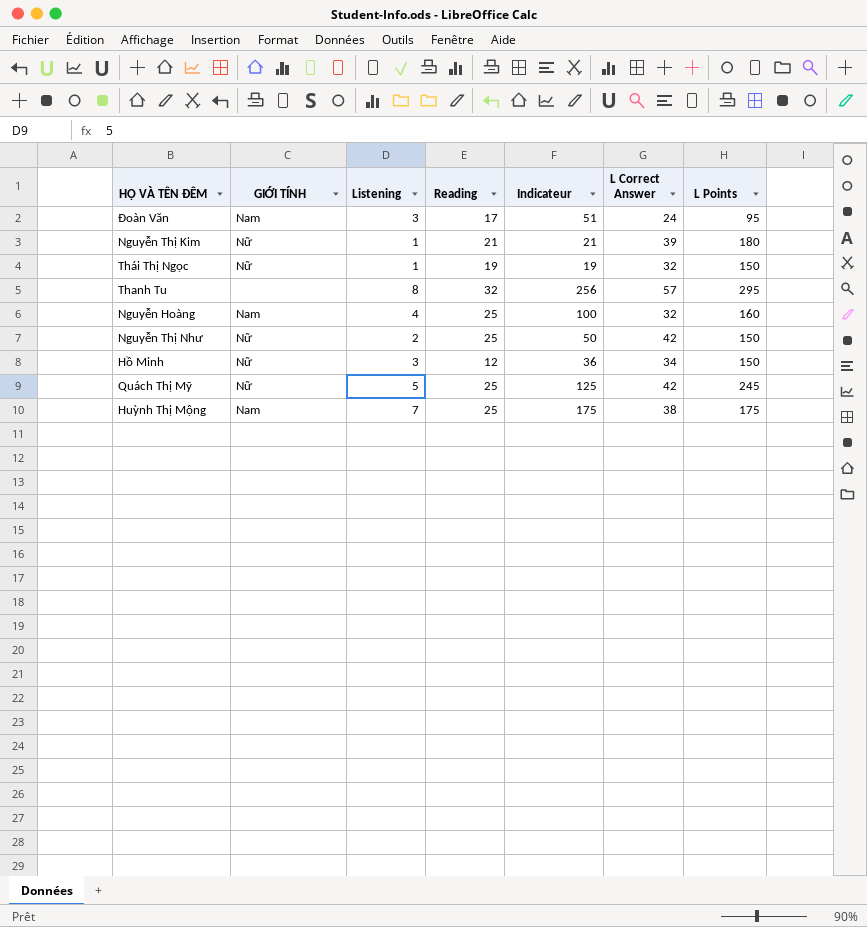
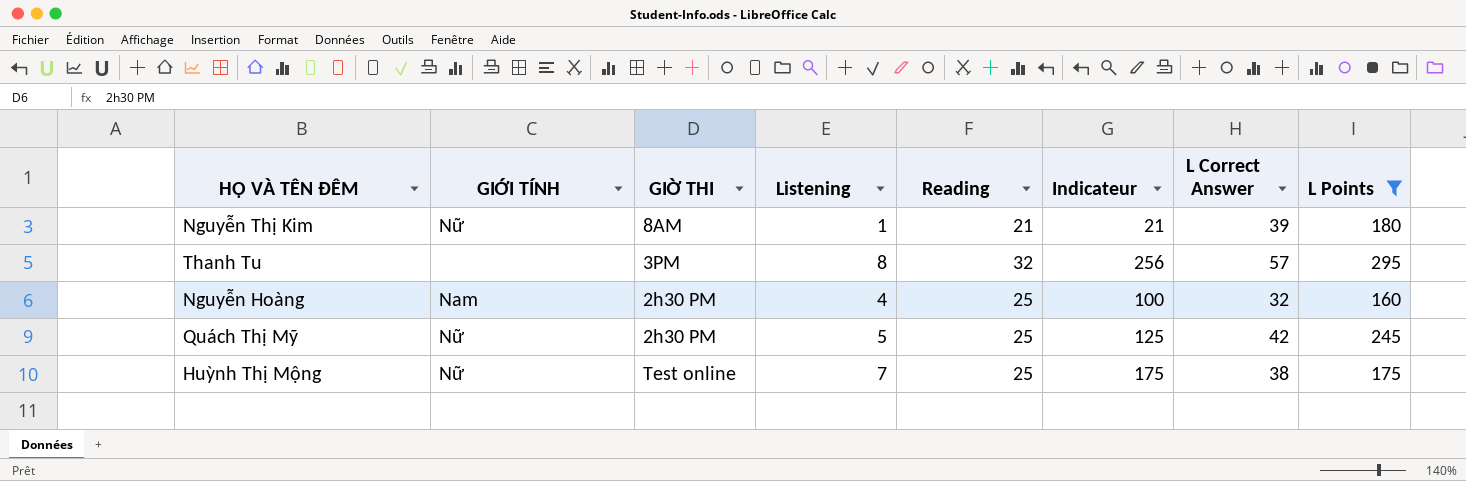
filter: none -> L Points >= 160
column GIỜ THI | position: none -> 3
Huỳnh Thị Mộng | GIỚI TÍNH: Nam -> Nữ

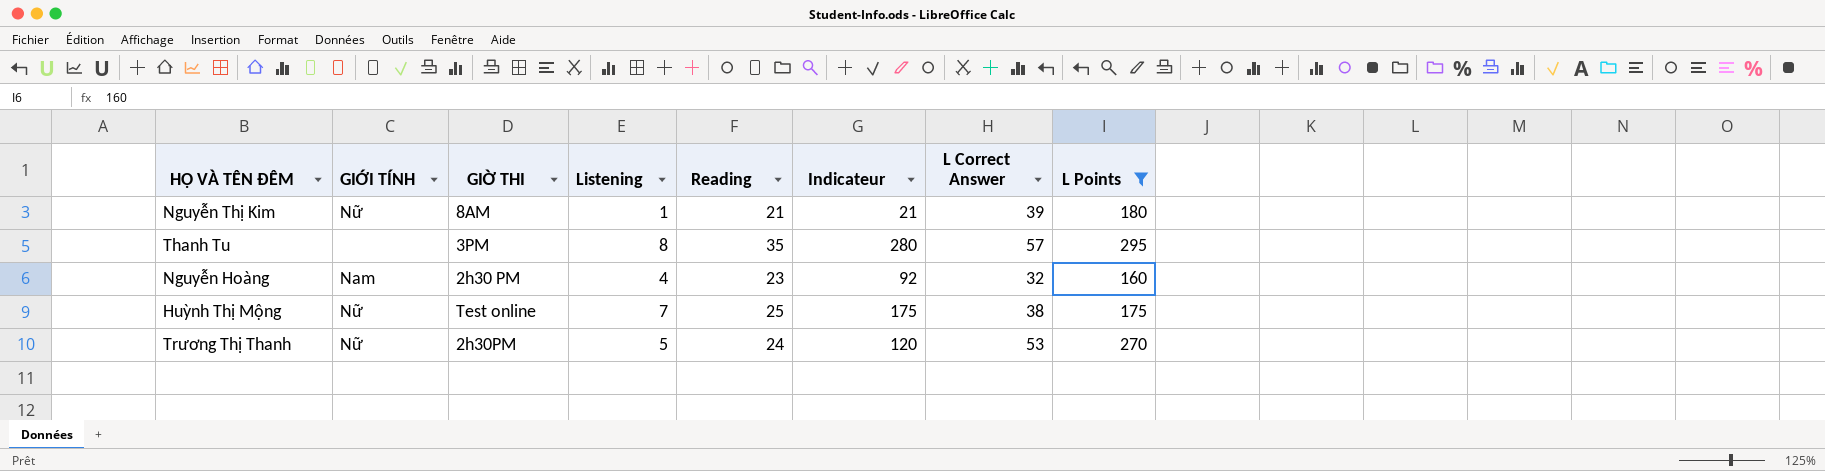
row Quách Thị Mỹ: Nữ | 2h30 PM | 5 | 25 | 125 | 42 | 245 -> none
Thanh Tu | Reading: 32 -> 35
Thanh Tu | Indicateur: 256 -> 280
Nguyễn Hoàng | Reading: 25 -> 23
Nguyễn Hoàng | Indicateur: 100 -> 92
row Trương Thị Thanh: none -> Nữ | 2h30PM | 5 | 24 | 120 | 53 | 270

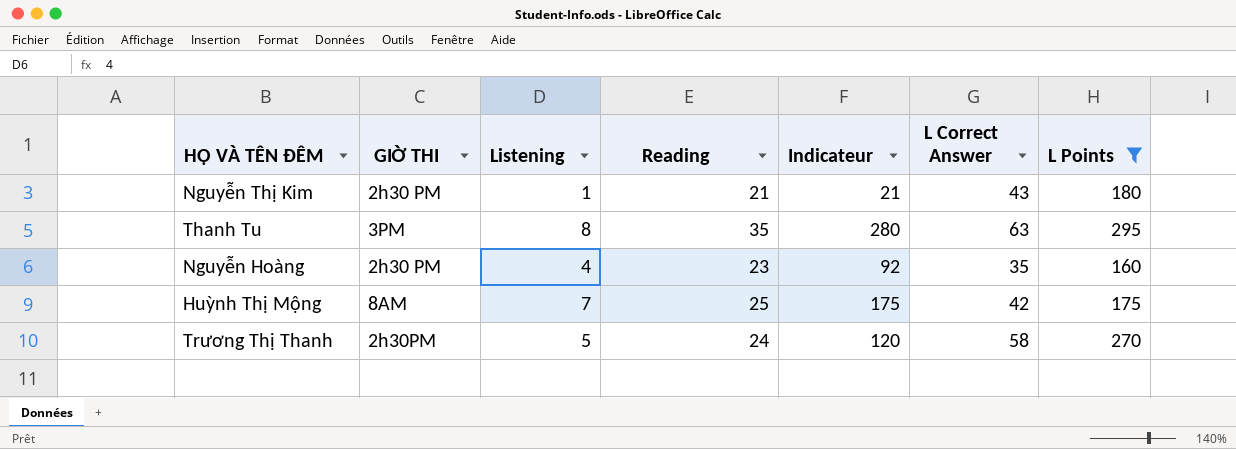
column GIỚI TÍNH | position: 2 -> none
Nguyễn Thị Kim | GIỜ THI: 8AM -> 2h30 PM
Nguyễn Thị Kim | L Correct Answer: 39 -> 43
Thanh Tu | L Correct Answer: 57 -> 63
Nguyễn Hoàng | L Correct Answer: 32 -> 35
Huỳnh Thị Mộng | GIỜ THI: Test online -> 8AM
Huỳnh Thị Mộng | L Correct Answer: 38 -> 42
Trương Thị Thanh | L Correct Answer: 53 -> 58

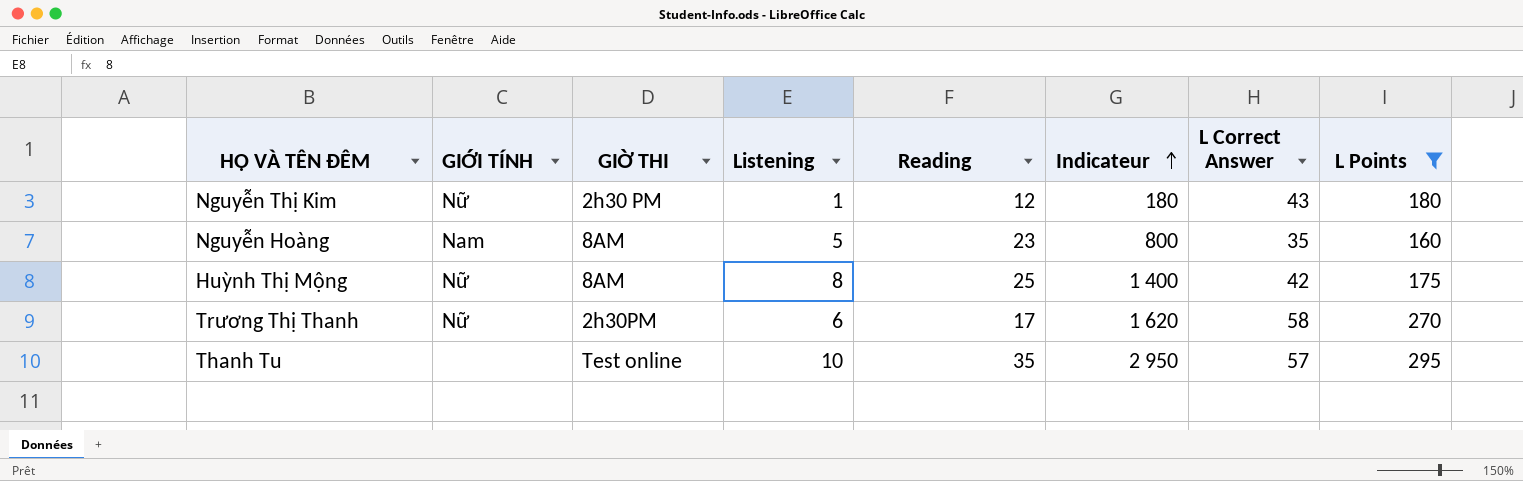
row order: none -> Indicateur ascending
column GIỚI TÍNH | position: none -> 2
column Indicateur | formula: [Listening] * [Reading] -> [Listening] * [L Points]
Nguyễn Thị Kim | Reading: 21 -> 12
Nguyễn Hoàng | GIỜ THI: 2h30 PM -> 8AM
Nguyễn Hoàng | Listening: 4 -> 5
Huỳnh Thị Mộng | Listening: 7 -> 8
Trương Thị Thanh | Listening: 5 -> 6
Trương Thị Thanh | Reading: 24 -> 17
Thanh Tu | GIỜ THI: 3PM -> Test online
Thanh Tu | Listening: 8 -> 10
Thanh Tu | L Correct Answer: 63 -> 57

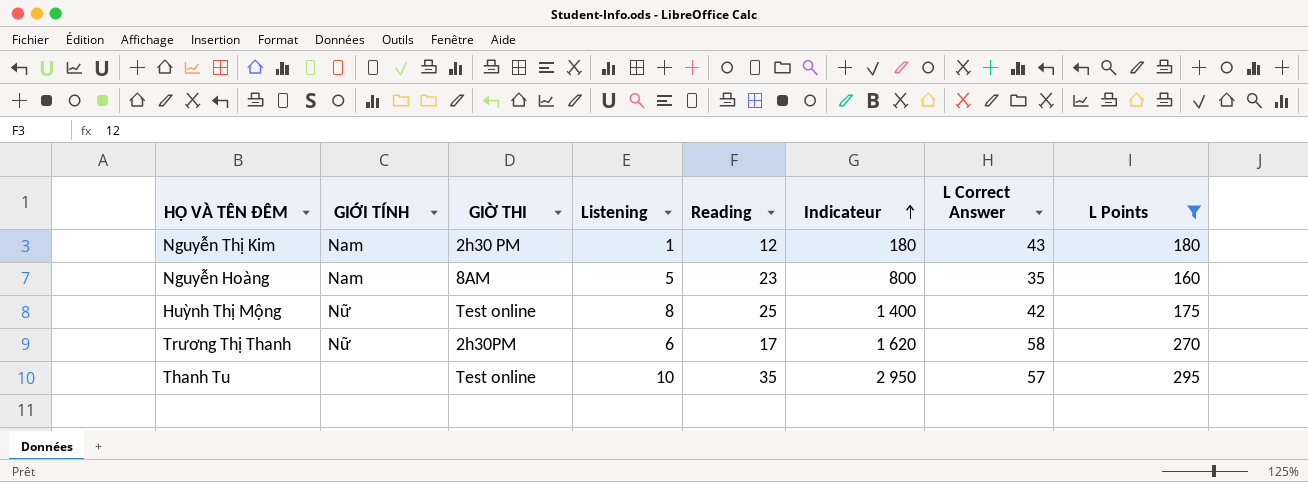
Nguyễn Thị Kim | GIỚI TÍNH: Nữ -> Nam
Huỳnh Thị Mộng | GIỜ THI: 8AM -> Test online

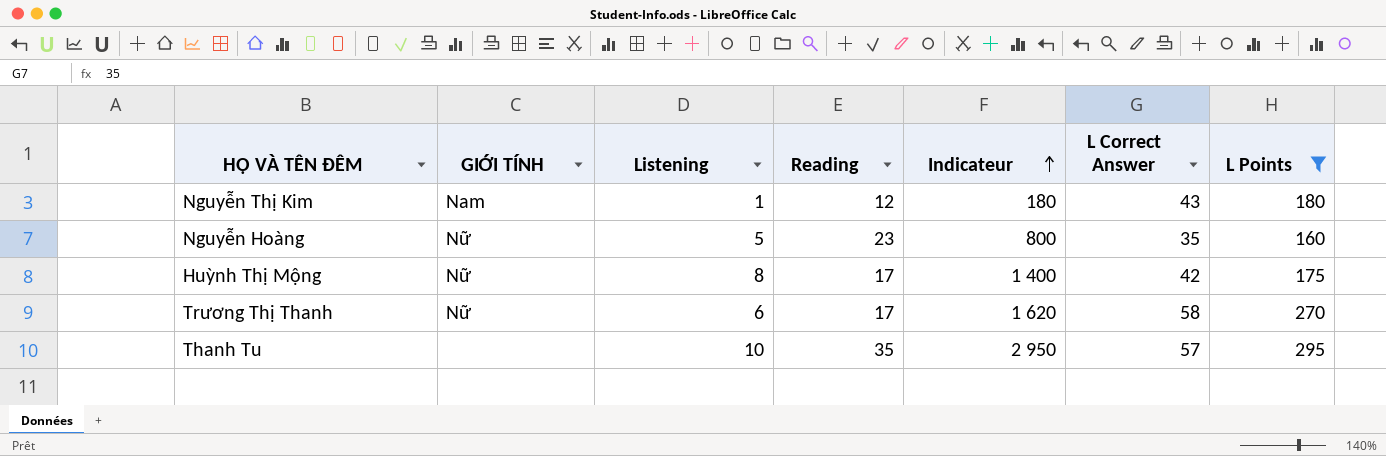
column GIỜ THI | position: 3 -> none
Nguyễn Hoàng | GIỚI TÍNH: Nam -> Nữ
Huỳnh Thị Mộng | Reading: 25 -> 17

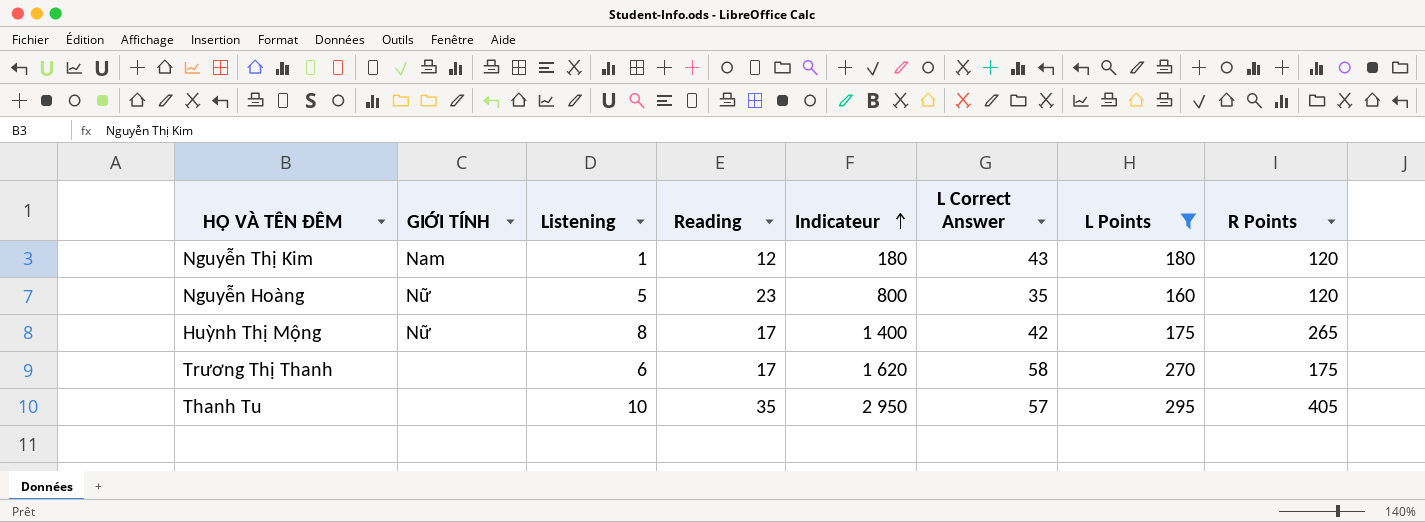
column R Points | position: none -> 8
Trương Thị Thanh | GIỚI TÍNH: Nữ -> none

